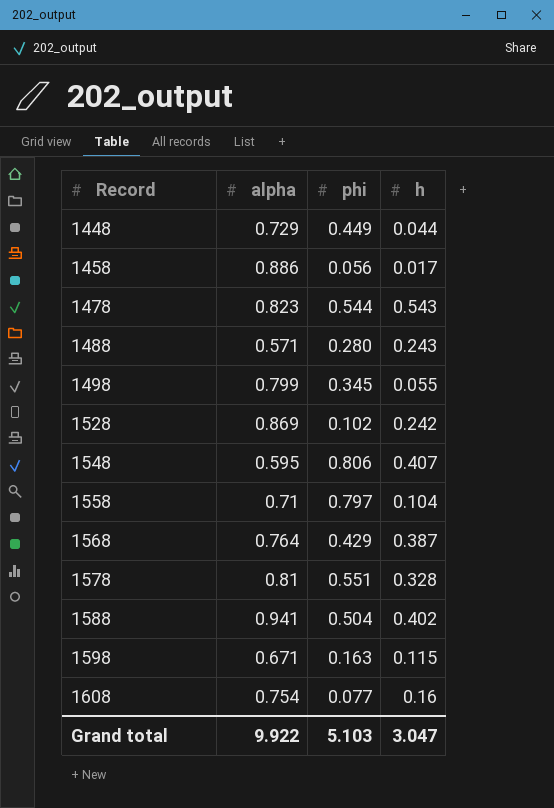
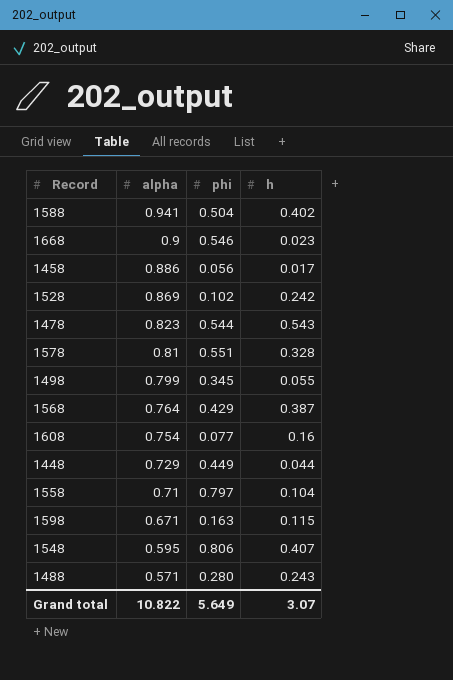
row order: Record ascending -> alpha descending
row 1668: none -> 0.9 | 0.546 | 0.023
Grand total | alpha: 9.922 -> 10.822
Grand total | phi: 5.103 -> 5.649
Grand total | h: 3.047 -> 3.07

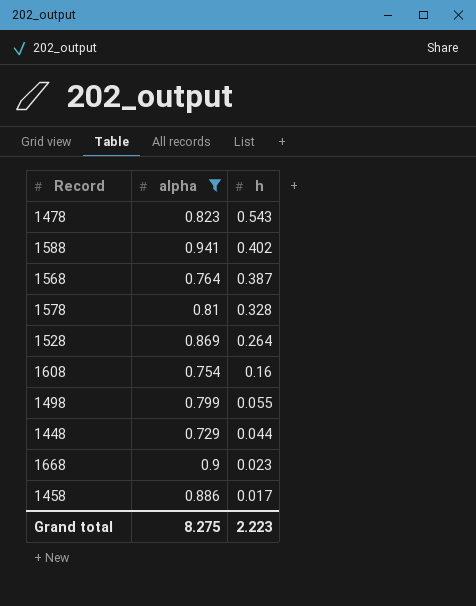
filter: none -> alpha >= 0.729
row order: alpha descending -> h descending
column phi | position: 3 -> none
1528 | h: 0.242 -> 0.264
Grand total | alpha: 10.822 -> 8.275
Grand total | h: 3.07 -> 2.223

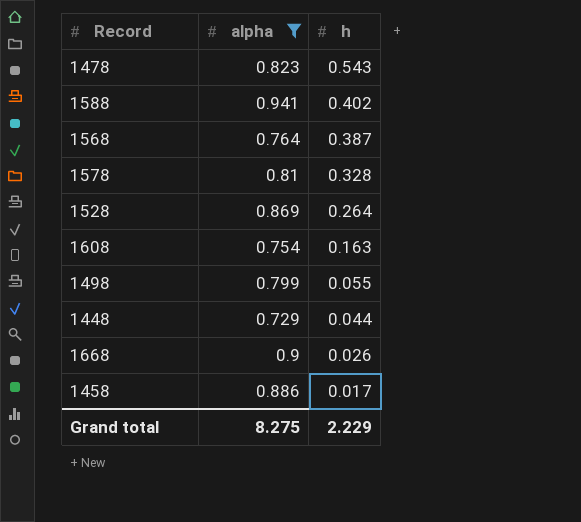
1608 | h: 0.16 -> 0.163
1668 | h: 0.023 -> 0.026
Grand total | h: 2.223 -> 2.229

